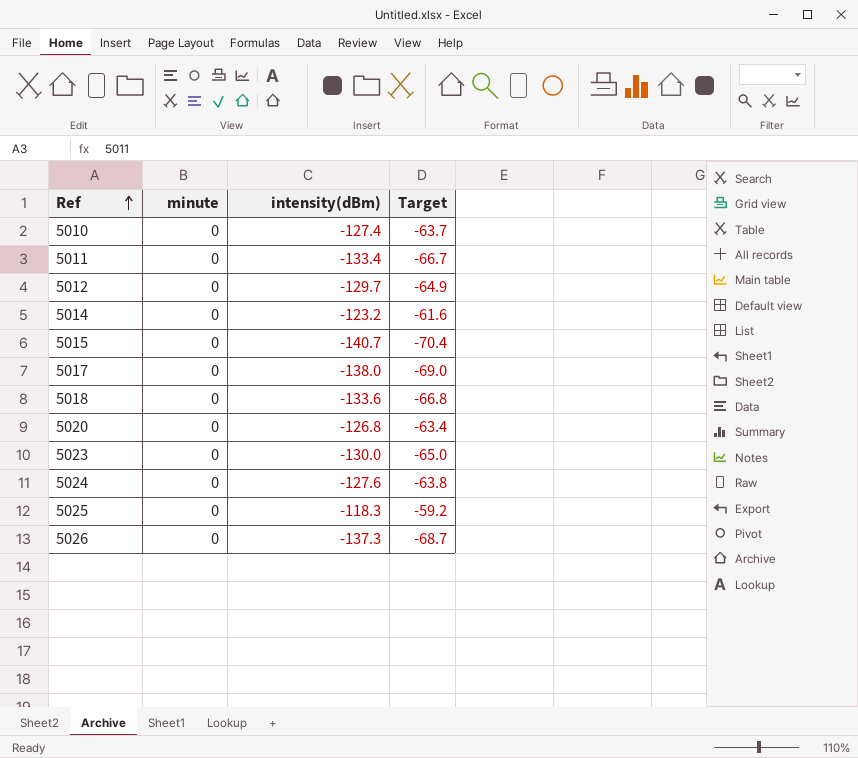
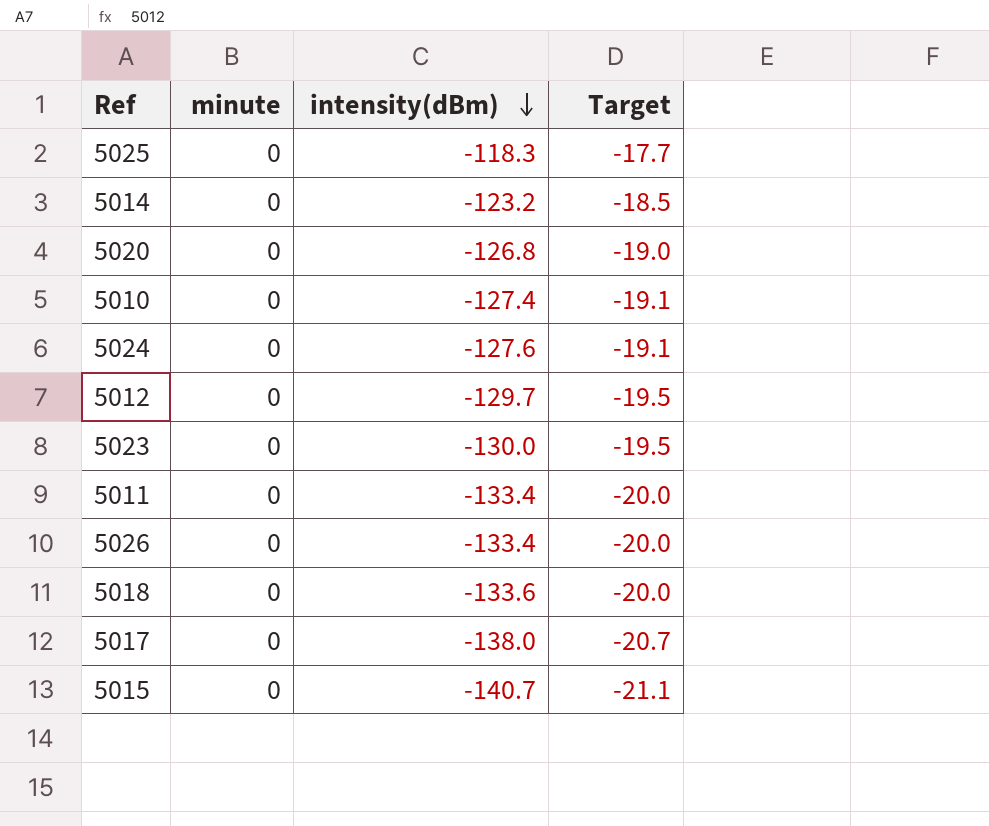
row order: Ref ascending -> intensity(dBm) descending
column Target | formula: [intensity(dBm)] * 0.5 -> [intensity(dBm)] * 0.15
5026 | intensity(dBm): -137.3 -> -133.4

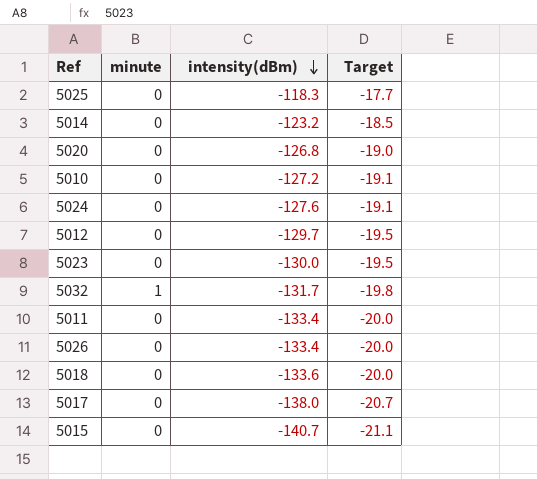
5010 | intensity(dBm): -127.4 -> -127.2
row 5032: none -> 1 | -131.7 | -19.8

